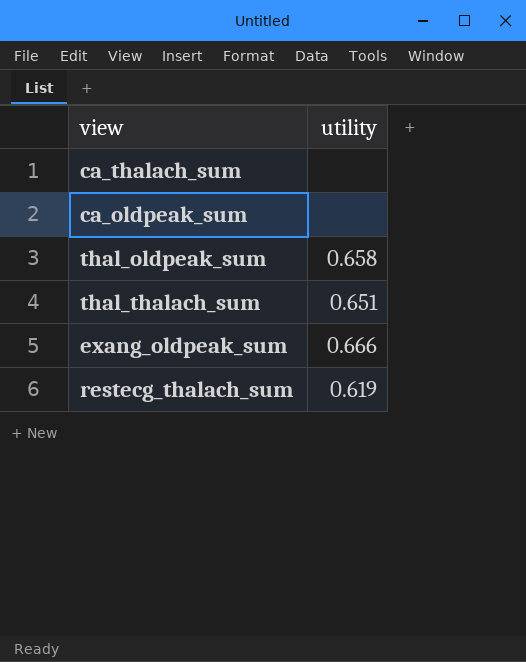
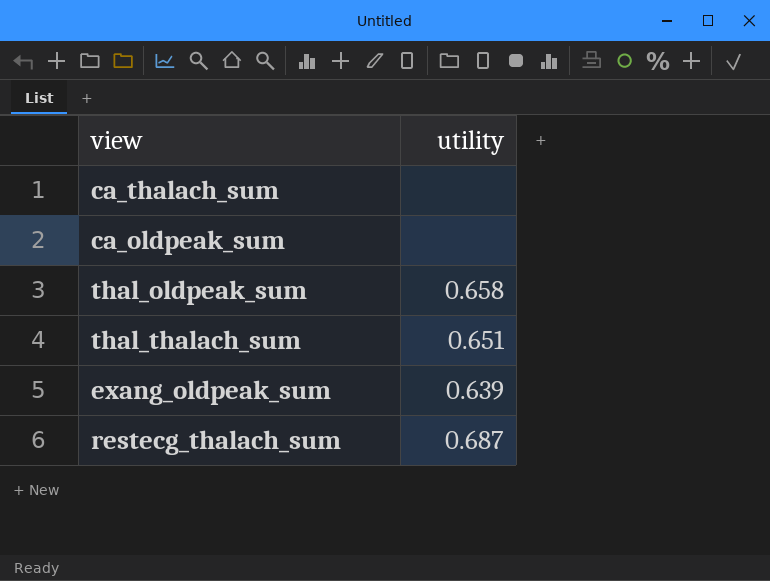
exang_oldpeak_sum | utility: 0.666 -> 0.639
restecg_thalach_sum | utility: 0.619 -> 0.687

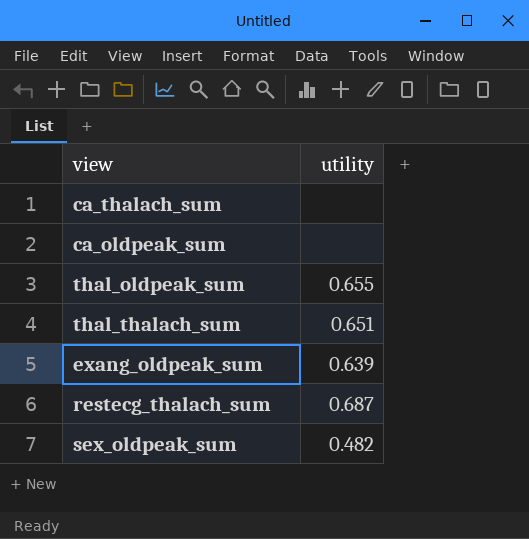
thal_oldpeak_sum | utility: 0.658 -> 0.655
row sex_oldpeak_sum: none -> 0.482

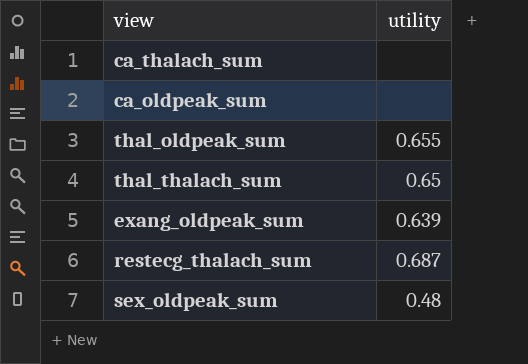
thal_thalach_sum | utility: 0.651 -> 0.65
sex_oldpeak_sum | utility: 0.482 -> 0.48

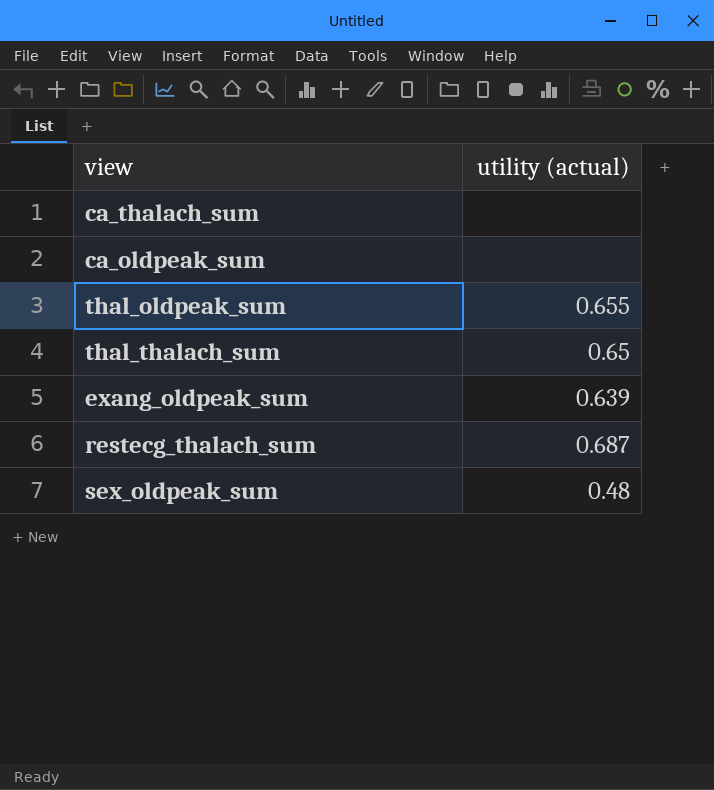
column name: utility -> utility (actual)

